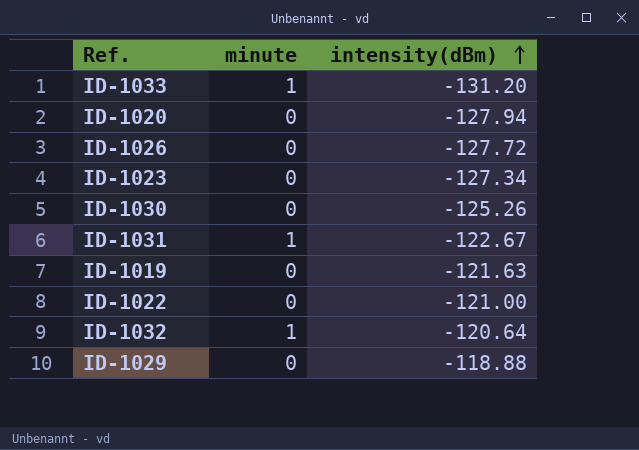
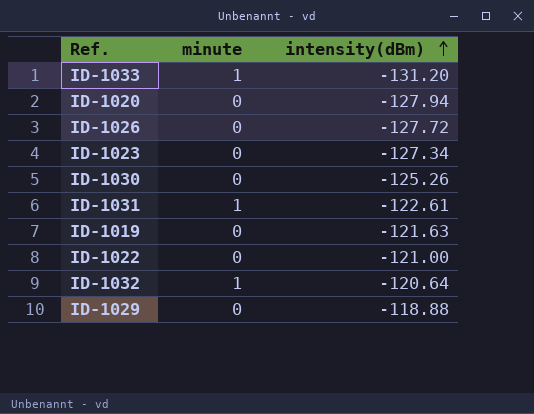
ID-1031 | intensity(dBm): -122.67 -> -122.61

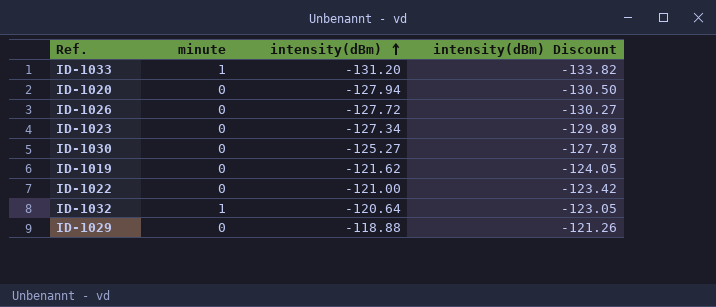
column intensity(dBm) Discount | formula: none -> [intensity(dBm)] * 1.02
row ID-1031: 1 | -122.61 -> none
ID-1030 | intensity(dBm): -125.26 -> -125.27
ID-1019 | intensity(dBm): -121.63 -> -121.62

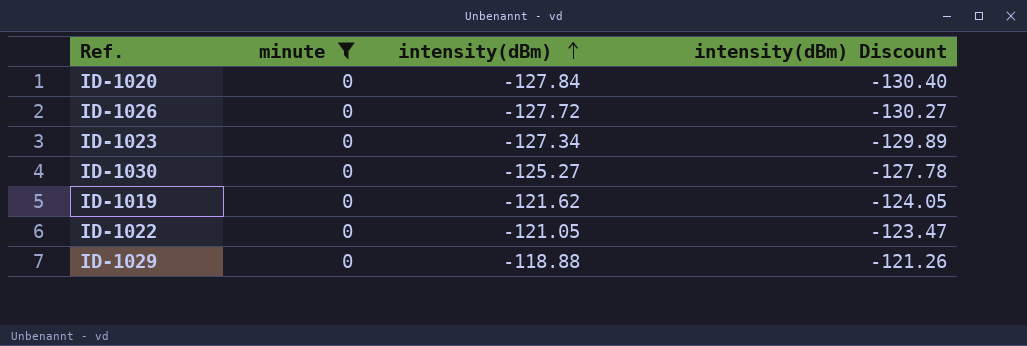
filter: none -> minute = 0
ID-1020 | intensity(dBm): -127.94 -> -127.84
ID-1020 | intensity(dBm) Discount: -130.50 -> -130.40
ID-1022 | intensity(dBm): -121.00 -> -121.05
ID-1022 | intensity(dBm) Discount: -123.42 -> -123.47

